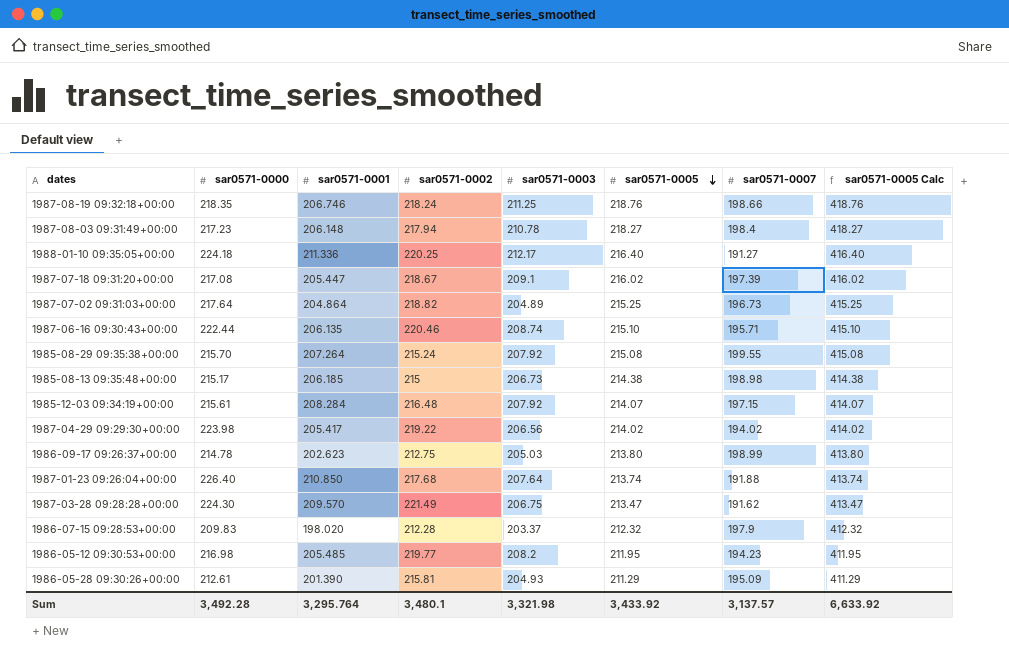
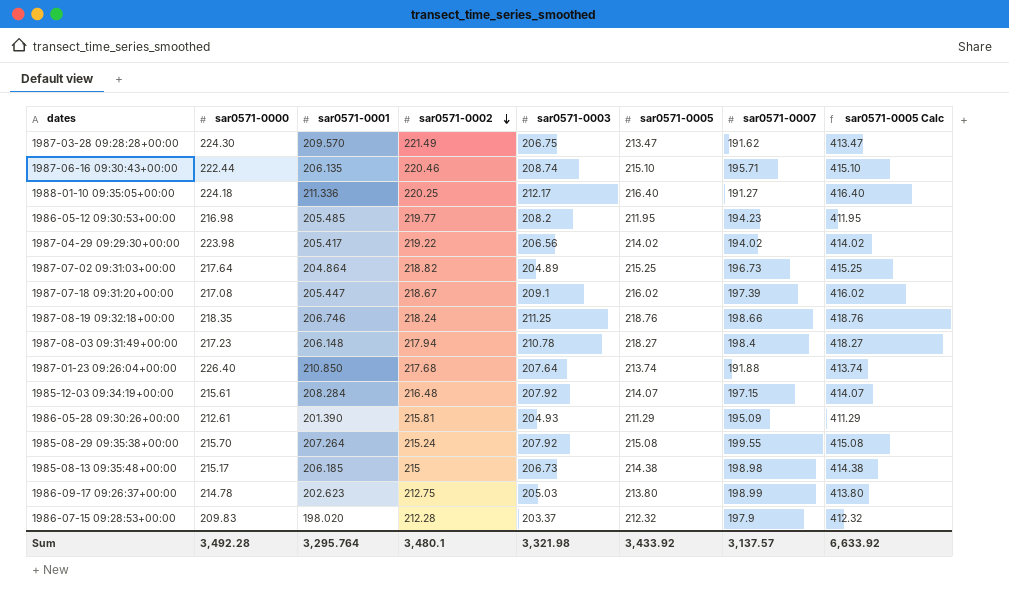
row order: sar0571-0005 descending -> sar0571-0002 descending

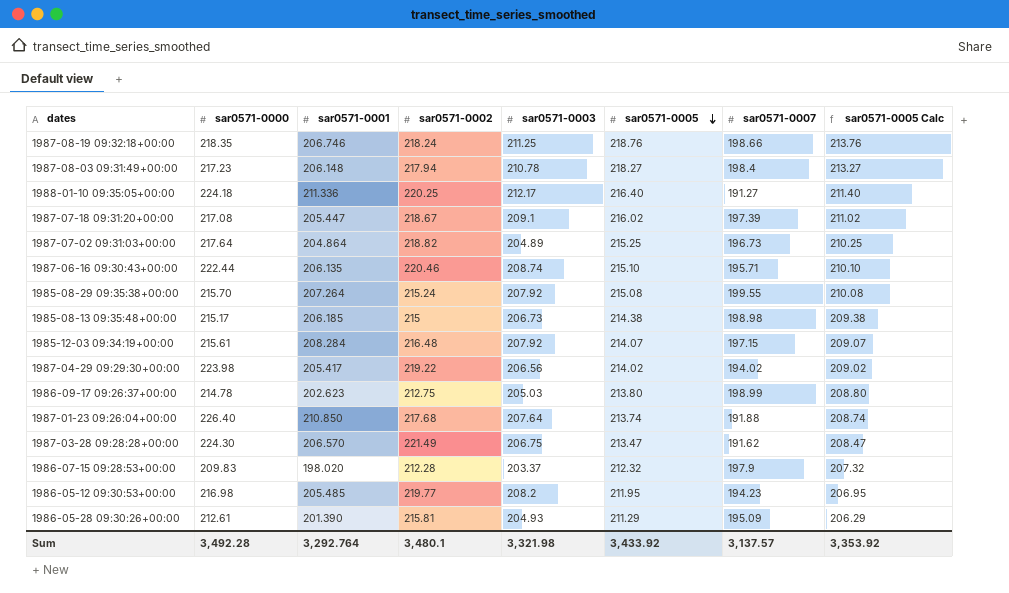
row order: sar0571-0002 descending -> sar0571-0005 descending
column sar0571-0005 Calc | formula: [sar0571-0005] + 200 -> [sar0571-0005] - 5
1987-03-28 09:28:28+00:00 | sar0571-0001: 209.570 -> 206.570
Sum | sar0571-0001: 3,295.764 -> 3,292.764
Sum | sar0571-0005 Calc: 6,633.92 -> 3,353.92

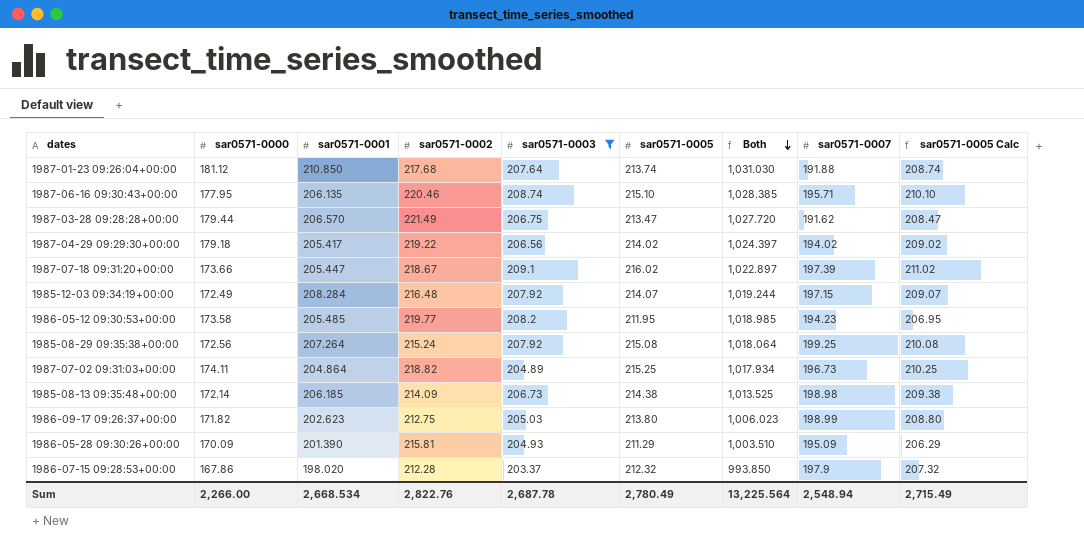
filter: none -> sar0571-0003 <= 209.1
row order: sar0571-0005 descending -> Both descending
column Both | formula: none -> [sar0571-0000] + [sar0571-0001] + [sar0571-0002] + [sar0571-0003] + [sar0571-0005]
1987-01-23 09:26:04+00:00 | sar0571-0000: 226.40 -> 181.12
1987-06-16 09:30:43+00:00 | sar0571-0000: 222.44 -> 177.95
1987-03-28 09:28:28+00:00 | sar0571-0000: 224.30 -> 179.44
1987-04-29 09:29:30+00:00 | sar0571-0000: 223.98 -> 179.18
1987-07-18 09:31:20+00:00 | sar0571-0000: 217.08 -> 173.66
1985-12-03 09:34:19+00:00 | sar0571-0000: 215.61 -> 172.49
1986-05-12 09:30:53+00:00 | sar0571-0000: 216.98 -> 173.58
1985-08-29 09:35:38+00:00 | sar0571-0000: 215.70 -> 172.56
1985-08-29 09:35:38+00:00 | sar0571-0007: 199.55 -> 199.25
1987-07-02 09:31:03+00:00 | sar0571-0000: 217.64 -> 174.11
1985-08-13 09:35:48+00:00 | sar0571-0000: 215.17 -> 172.14
1985-08-13 09:35:48+00:00 | sar0571-0002: 215 -> 214.09
1986-09-17 09:26:37+00:00 | sar0571-0000: 214.78 -> 171.82
1986-05-28 09:30:26+00:00 | sar0571-0000: 212.61 -> 170.09
1986-07-15 09:28:53+00:00 | sar0571-0000: 209.83 -> 167.86
Sum | sar0571-0000: 3,492.28 -> 2,266.00
Sum | sar0571-0001: 3,292.764 -> 2,668.534
Sum | sar0571-0002: 3,480.1 -> 2,822.76
Sum | sar0571-0003: 3,321.98 -> 2,687.78
Sum | sar0571-0005: 3,433.92 -> 2,780.49
Sum | sar0571-0007: 3,137.57 -> 2,548.94
Sum | sar0571-0005 Calc: 3,353.92 -> 2,715.49

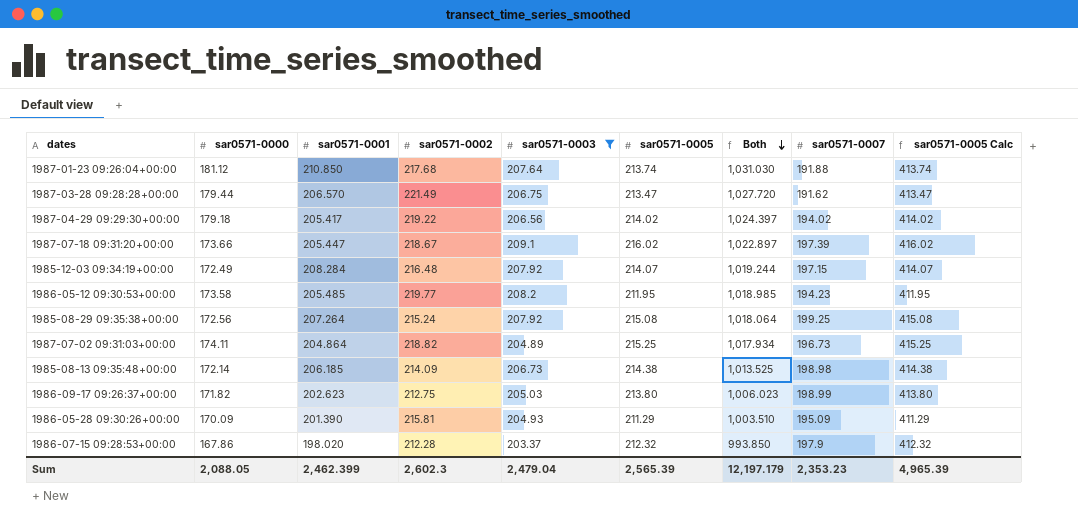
column sar0571-0005 Calc | formula: [sar0571-0005] - 5 -> [sar0571-0005] + 200
row 1987-06-16 09:30:43+00:00: 177.95 | 206.135 | 220.46 | 208.74 | 215.10 | 1,028.385 | 195.71 | 210.10 -> none
Sum | sar0571-0000: 2,266.00 -> 2,088.05
Sum | sar0571-0001: 2,668.534 -> 2,462.399
Sum | sar0571-0002: 2,822.76 -> 2,602.3
Sum | sar0571-0003: 2,687.78 -> 2,479.04
Sum | sar0571-0005: 2,780.49 -> 2,565.39
Sum | Both: 13,225.564 -> 12,197.179
Sum | sar0571-0007: 2,548.94 -> 2,353.23
Sum | sar0571-0005 Calc: 2,715.49 -> 4,965.39

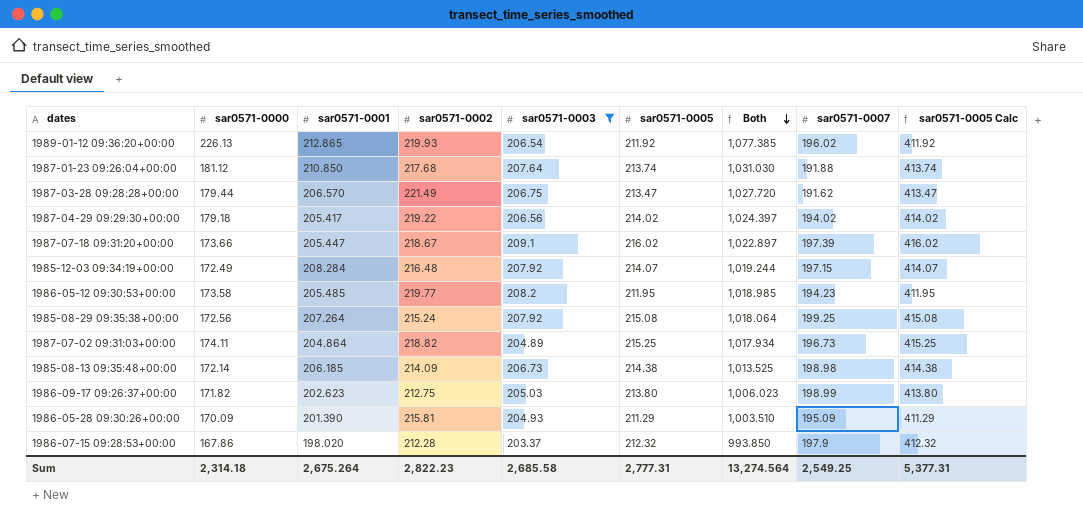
row 1989-01-12 09:36:20+00:00: none -> 226.13 | 212.865 | 219.93 | 206.54 | 211.92 | 1,077.385 | 196.02 | 411.92
Sum | sar0571-0000: 2,088.05 -> 2,314.18
Sum | sar0571-0001: 2,462.399 -> 2,675.264
Sum | sar0571-0002: 2,602.3 -> 2,822.23
Sum | sar0571-0003: 2,479.04 -> 2,685.58
Sum | sar0571-0005: 2,565.39 -> 2,777.31
Sum | Both: 12,197.179 -> 13,274.564
Sum | sar0571-0007: 2,353.23 -> 2,549.25
Sum | sar0571-0005 Calc: 4,965.39 -> 5,377.31

